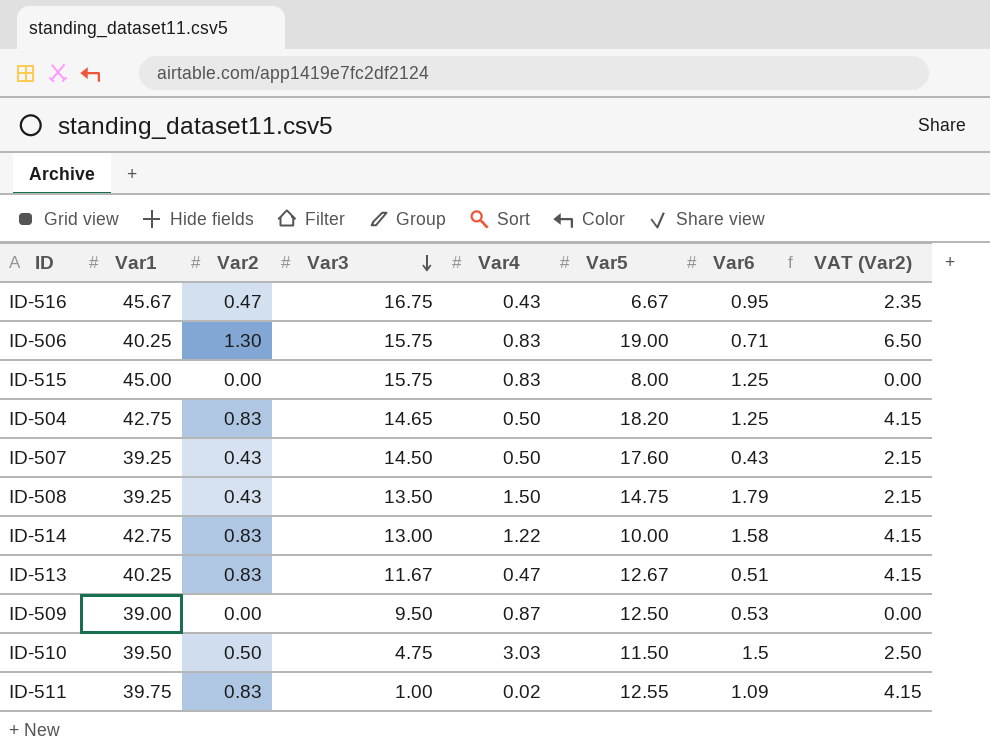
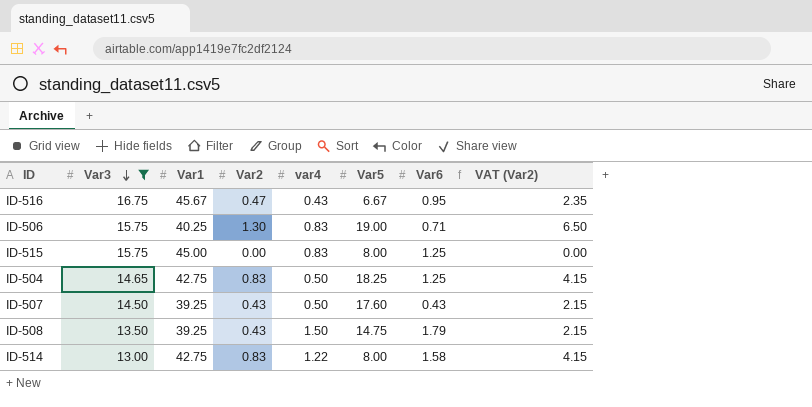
filter: none -> Var3 >= 13.00
column Var3 | position: 4 -> 2
column name: Var4 -> var4
ID-504 | Var5: 18.20 -> 18.25
ID-514 | Var5: 10.00 -> 8.00

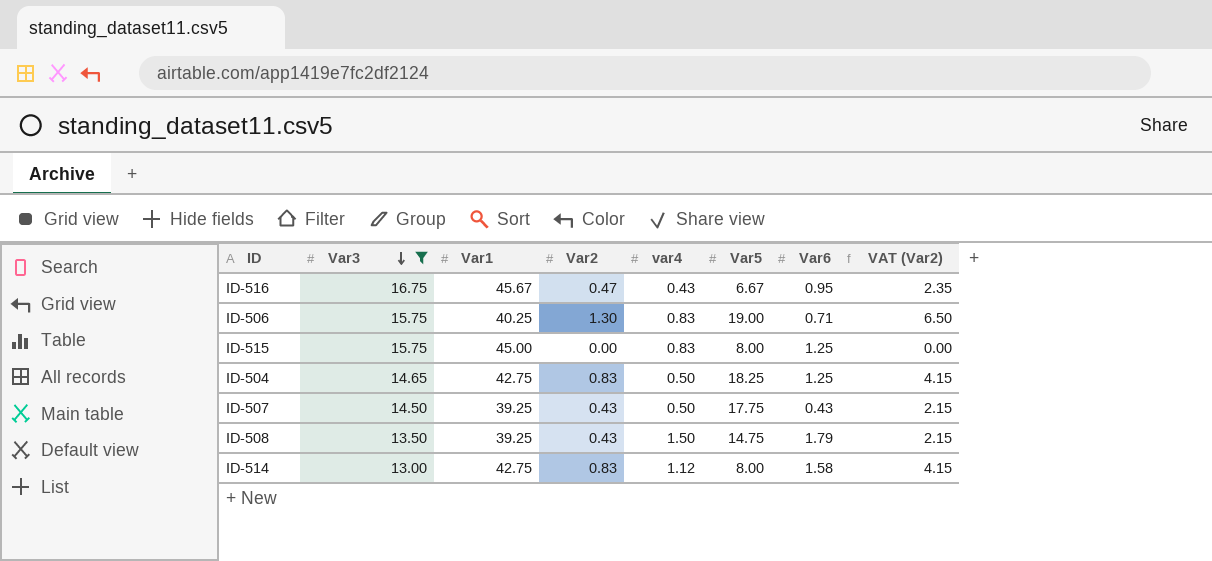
ID-507 | Var5: 17.60 -> 17.75
ID-514 | var4: 1.22 -> 1.12

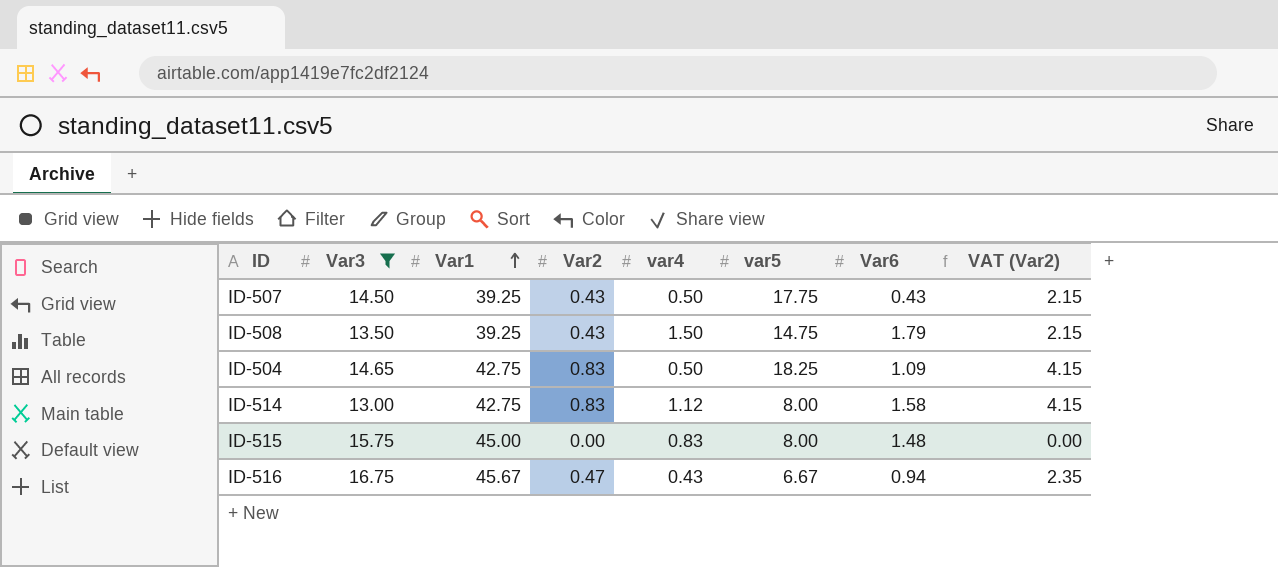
row order: Var3 descending -> Var1 ascending
column name: Var5 -> var5
row ID-506: 15.75 | 40.25 | 1.30 | 0.83 | 19.00 | 0.71 | 6.50 -> none
ID-504 | Var6: 1.25 -> 1.09
ID-515 | Var6: 1.25 -> 1.48
ID-516 | Var6: 0.95 -> 0.94

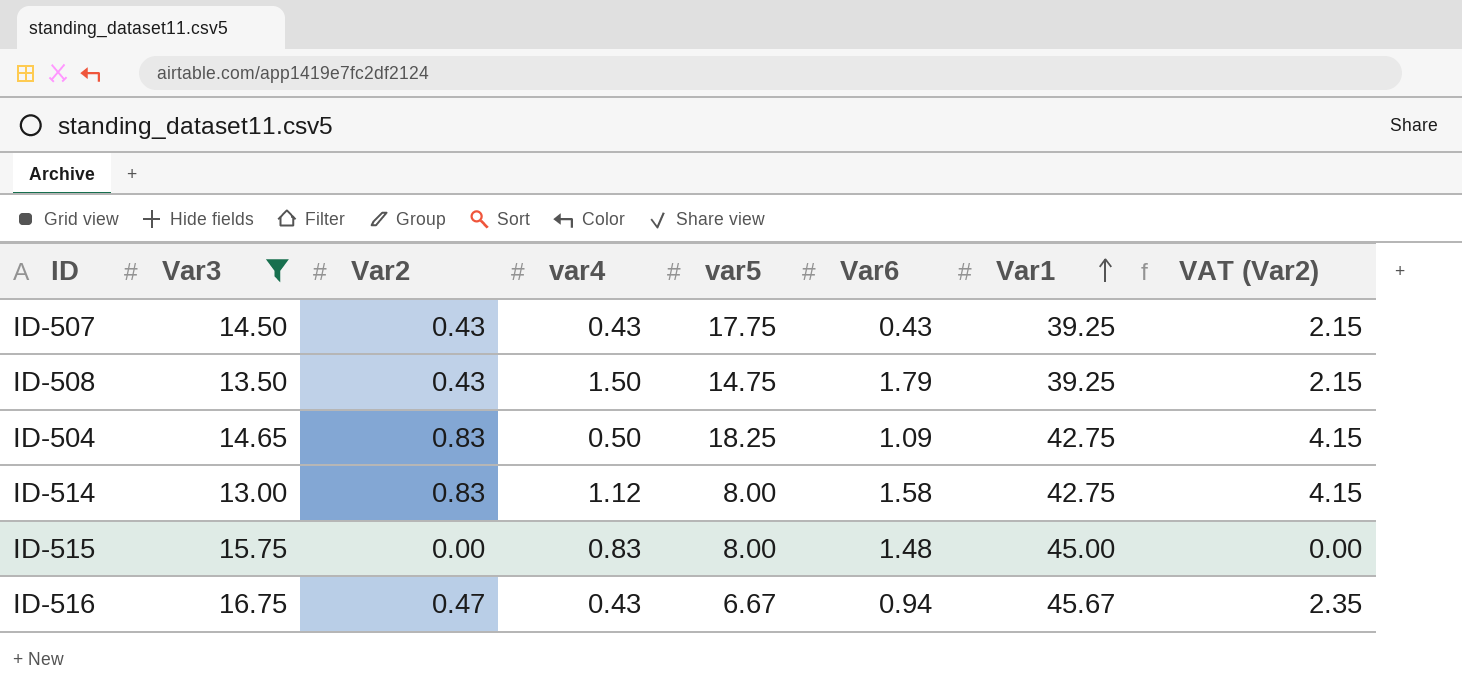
column Var1 | position: 3 -> 7
ID-507 | var4: 0.50 -> 0.43

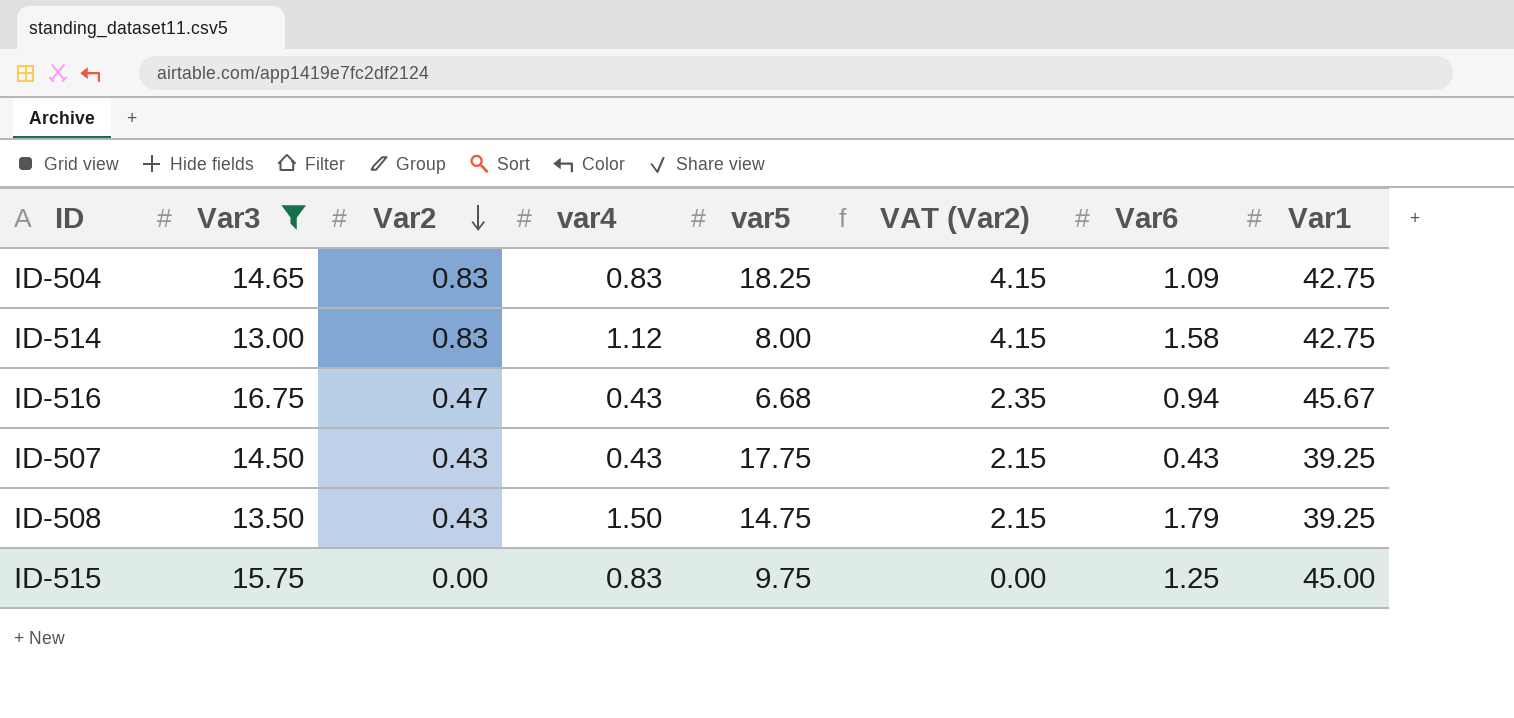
row order: Var1 ascending -> Var2 descending
column VAT (Var2) | position: 8 -> 6
ID-504 | var4: 0.50 -> 0.83
ID-516 | var5: 6.67 -> 6.68
ID-515 | var5: 8.00 -> 9.75
ID-515 | Var6: 1.48 -> 1.25

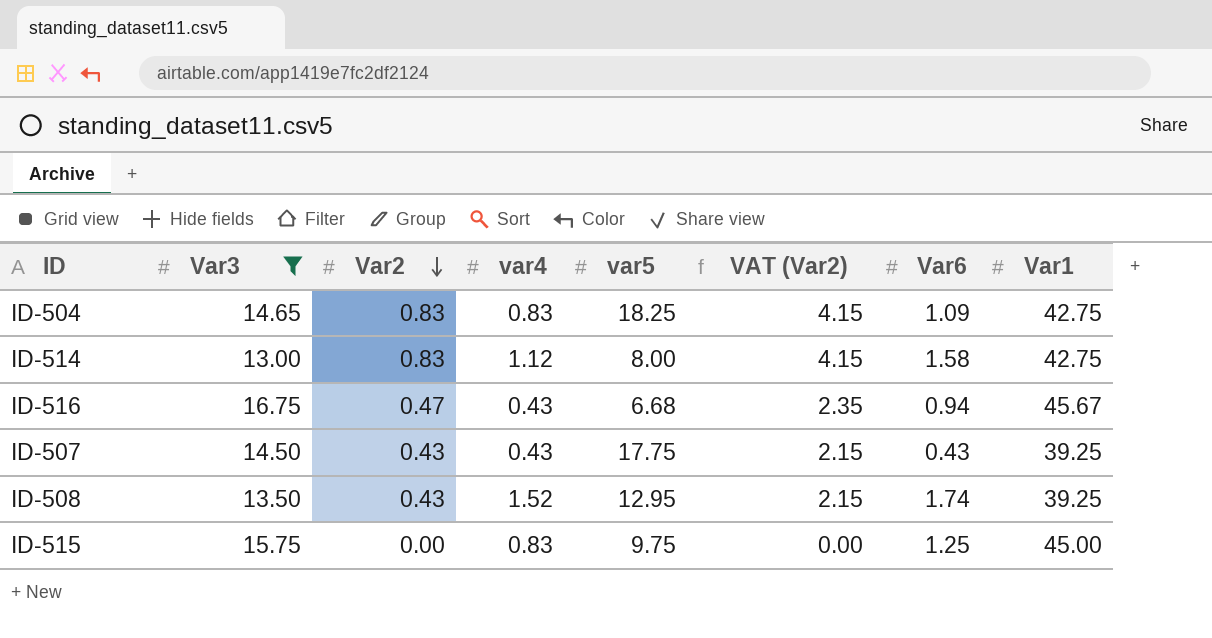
ID-508 | var4: 1.50 -> 1.52
ID-508 | var5: 14.75 -> 12.95
ID-508 | Var6: 1.79 -> 1.74

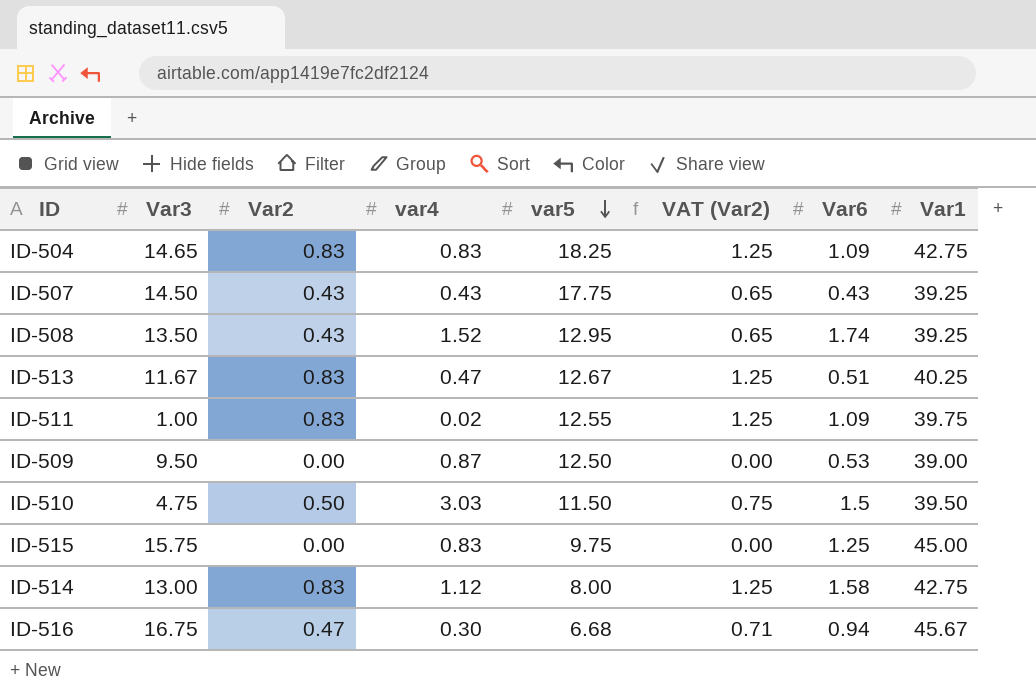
filter: Var3 >= 13.00 -> none
row order: Var2 descending -> var5 descending
column VAT (Var2) | formula: [Var2] * 5 -> [Var2] * 1.5
ID-516 | var4: 0.43 -> 0.30

